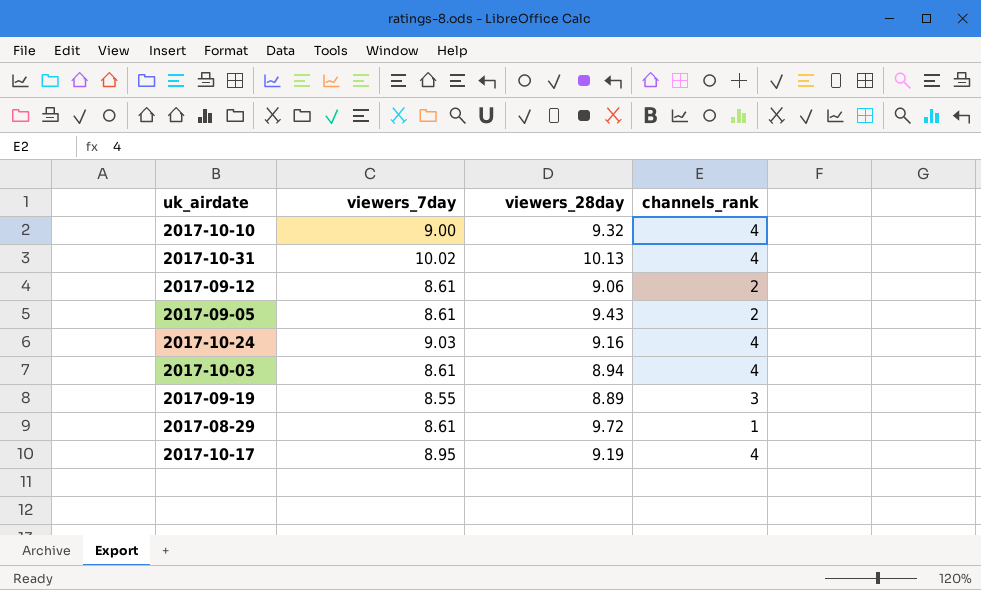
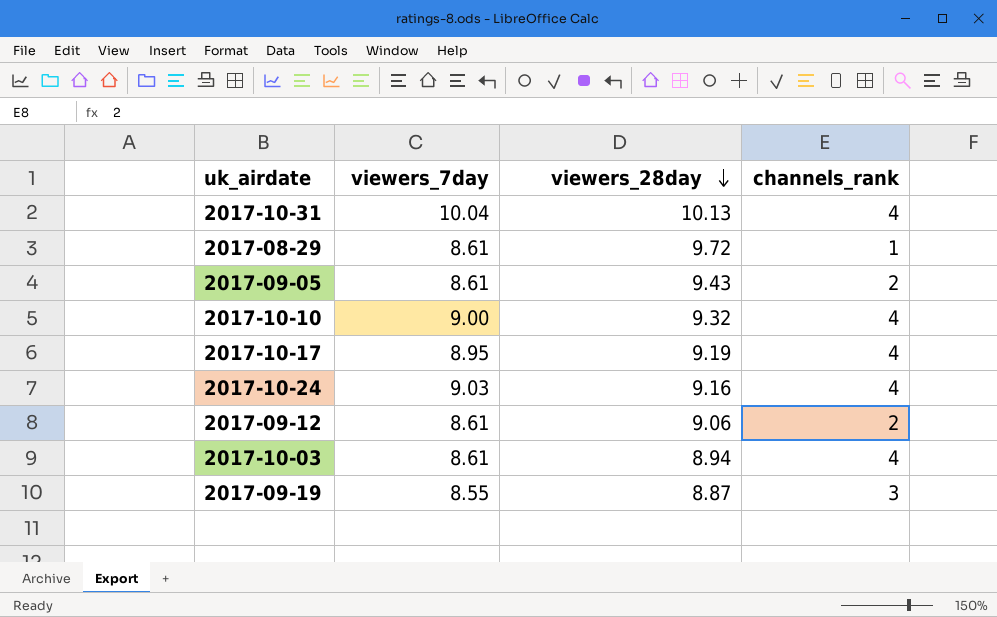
row order: none -> viewers_28day descending
2017-10-31 | viewers_7day: 10.02 -> 10.04
2017-09-19 | viewers_28day: 8.89 -> 8.87

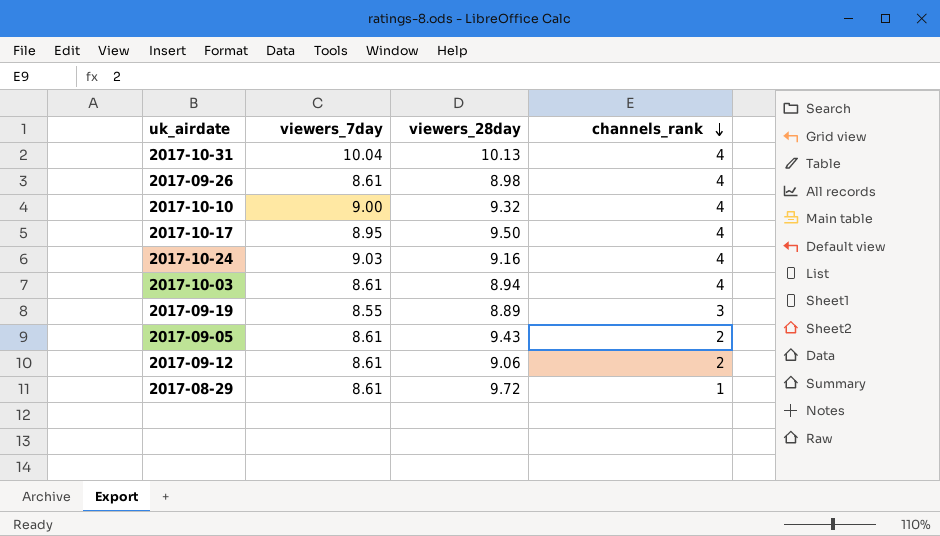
row order: viewers_28day descending -> channels_rank descending
row 2017-09-26: none -> 8.61 | 8.98 | 4
2017-10-17 | viewers_28day: 9.19 -> 9.50
2017-09-19 | viewers_28day: 8.87 -> 8.89

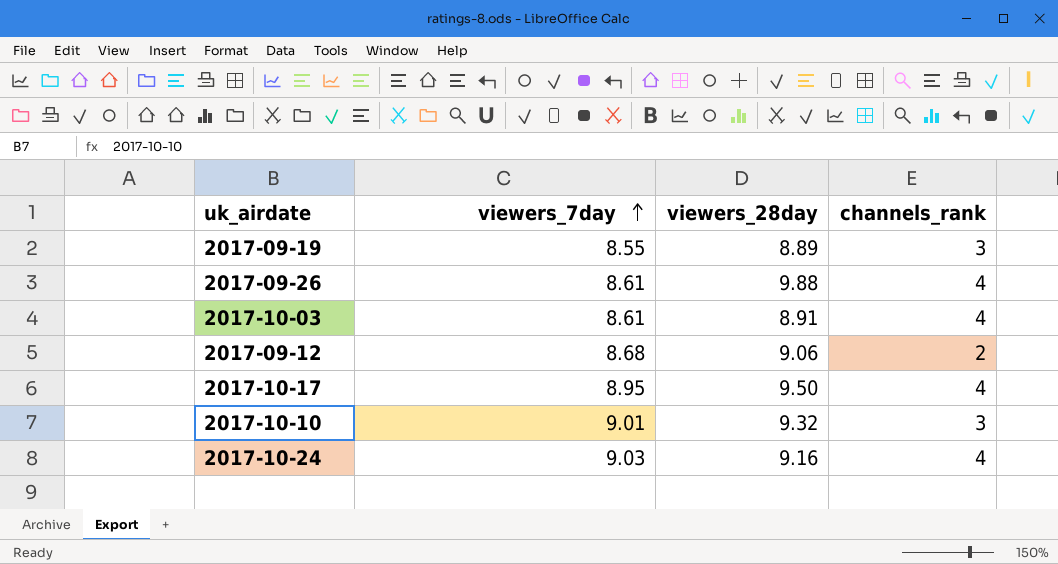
row order: channels_rank descending -> viewers_7day ascending
row 2017-10-31: 10.04 | 10.13 | 4 -> none
row 2017-09-05: 8.61 | 9.43 | 2 -> none
row 2017-08-29: 8.61 | 9.72 | 1 -> none
2017-09-26 | viewers_28day: 8.98 -> 9.88
2017-10-03 | viewers_28day: 8.94 -> 8.91
2017-09-12 | viewers_7day: 8.61 -> 8.68
2017-10-10 | viewers_7day: 9.00 -> 9.01
2017-10-10 | channels_rank: 4 -> 3

